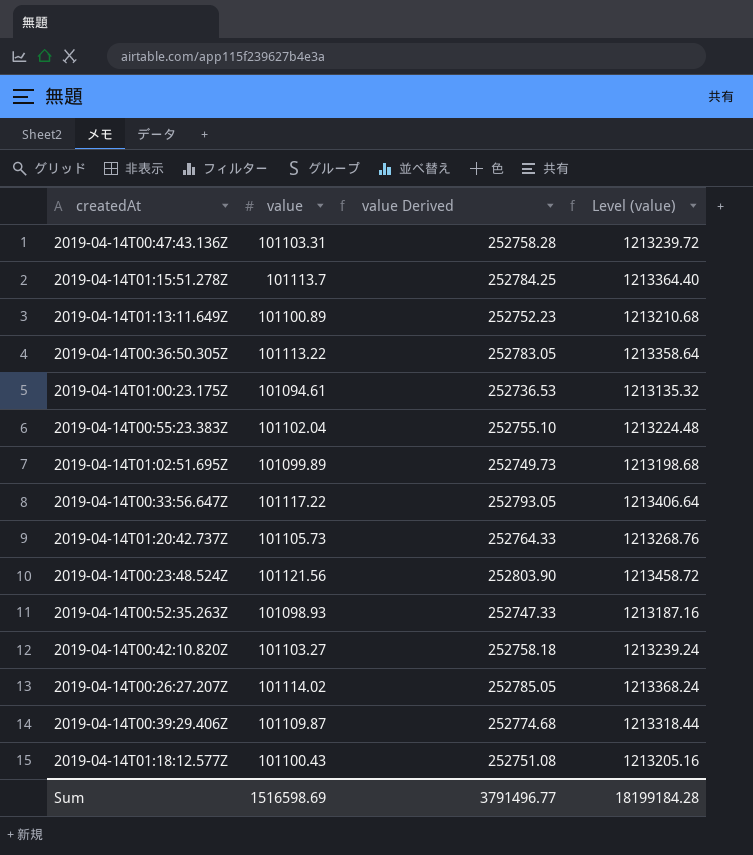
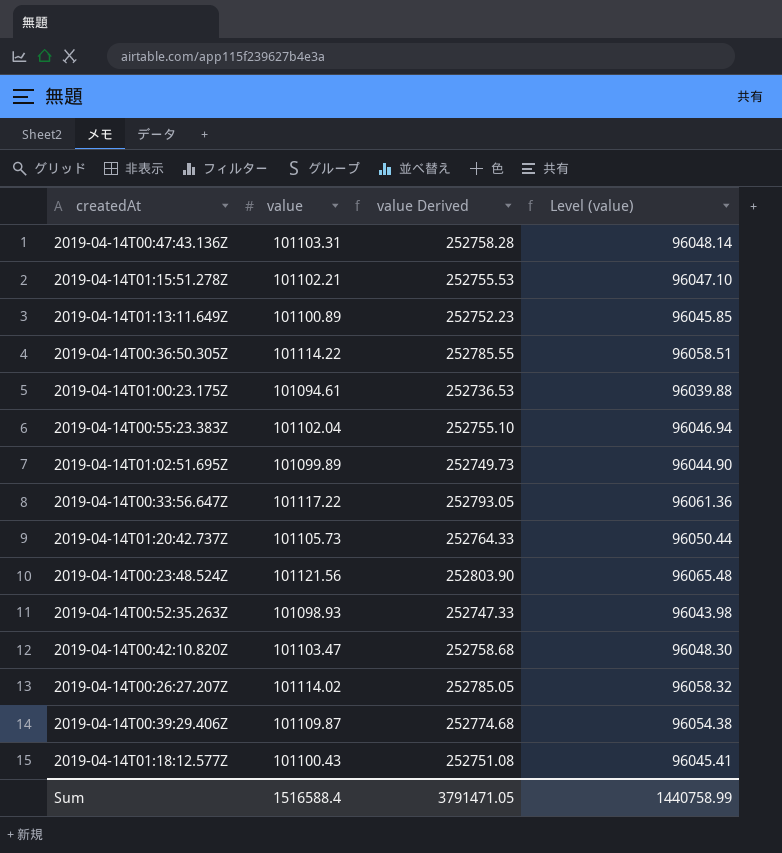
column Level (value) | formula: [value] * 12 -> [value] * 0.95
2019-04-14T01:15:51.278Z | value: 101113.7 -> 101102.21
2019-04-14T01:15:51.278Z | value Derived: 252784.25 -> 252755.53
2019-04-14T00:36:50.305Z | value: 101113.22 -> 101114.22
2019-04-14T00:36:50.305Z | value Derived: 252783.05 -> 252785.55
2019-04-14T00:42:10.820Z | value: 101103.27 -> 101103.47
2019-04-14T00:42:10.820Z | value Derived: 252758.18 -> 252758.68
Sum | value: 1516598.69 -> 1516588.4
Sum | value Derived: 3791496.77 -> 3791471.05
Sum | Level (value): 18199184.28 -> 1440758.99

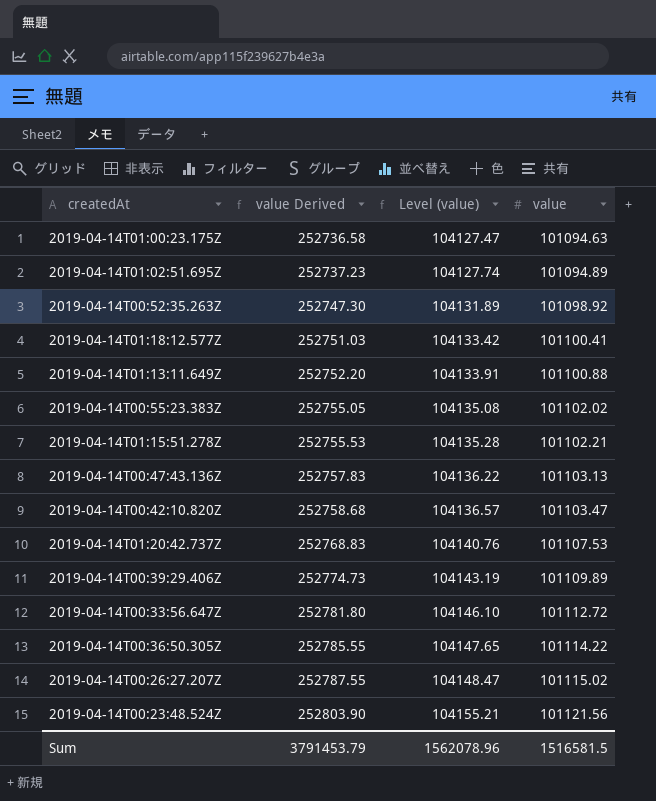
row order: none -> value Derived ascending
column Level (value) | formula: [value] * 0.95 -> [value] * 1.03
column value | position: 2 -> 4
2019-04-14T01:00:23.175Z | value Derived: 252736.53 -> 252736.58
2019-04-14T01:00:23.175Z | value: 101094.61 -> 101094.63
2019-04-14T01:02:51.695Z | value Derived: 252749.73 -> 252737.23
2019-04-14T01:02:51.695Z | value: 101099.89 -> 101094.89
2019-04-14T00:52:35.263Z | value Derived: 252747.33 -> 252747.30
2019-04-14T00:52:35.263Z | value: 101098.93 -> 101098.92
2019-04-14T01:18:12.577Z | value Derived: 252751.08 -> 252751.03
2019-04-14T01:18:12.577Z | value: 101100.43 -> 101100.41
2019-04-14T01:13:11.649Z | value Derived: 252752.23 -> 252752.20
2019-04-14T01:13:11.649Z | value: 101100.89 -> 101100.88
2019-04-14T00:55:23.383Z | value Derived: 252755.10 -> 252755.05
2019-04-14T00:55:23.383Z | value: 101102.04 -> 101102.02
2019-04-14T00:47:43.136Z | value Derived: 252758.28 -> 252757.83
2019-04-14T00:47:43.136Z | value: 101103.31 -> 101103.13
2019-04-14T01:20:42.737Z | value Derived: 252764.33 -> 252768.83
2019-04-14T01:20:42.737Z | value: 101105.73 -> 101107.53
2019-04-14T00:39:29.406Z | value Derived: 252774.68 -> 252774.73
2019-04-14T00:39:29.406Z | value: 101109.87 -> 101109.89
2019-04-14T00:33:56.647Z | value Derived: 252793.05 -> 252781.80
2019-04-14T00:33:56.647Z | value: 101117.22 -> 101112.72
2019-04-14T00:26:27.207Z | value Derived: 252785.05 -> 252787.55
2019-04-14T00:26:27.207Z | value: 101114.02 -> 101115.02
Sum | value Derived: 3791471.05 -> 3791453.79
Sum | Level (value): 1440758.99 -> 1562078.96
Sum | value: 1516588.4 -> 1516581.5

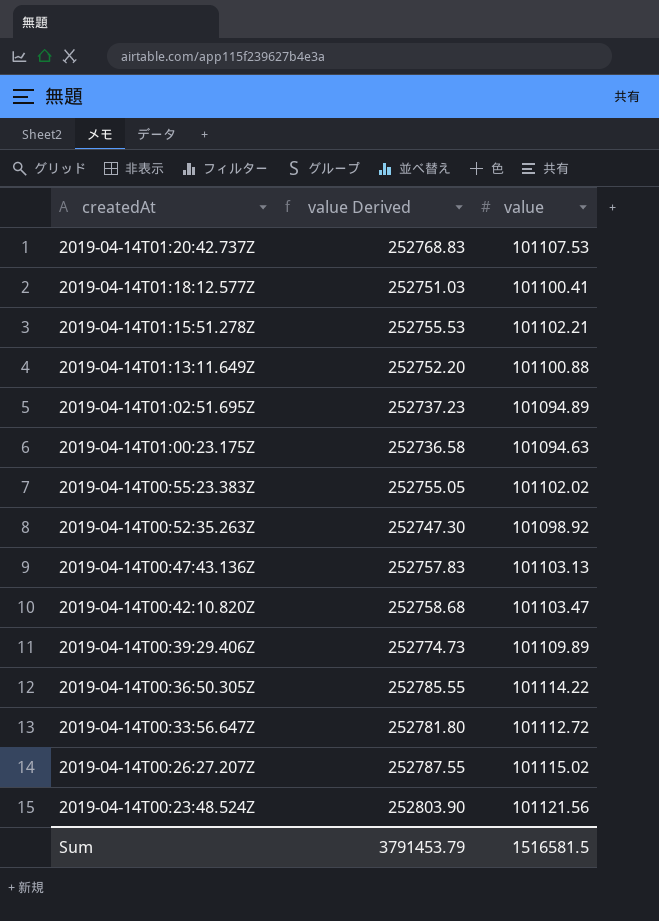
row order: value Derived ascending -> createdAt descending
column Level (value) | formula: [value] * 1.03 -> none

